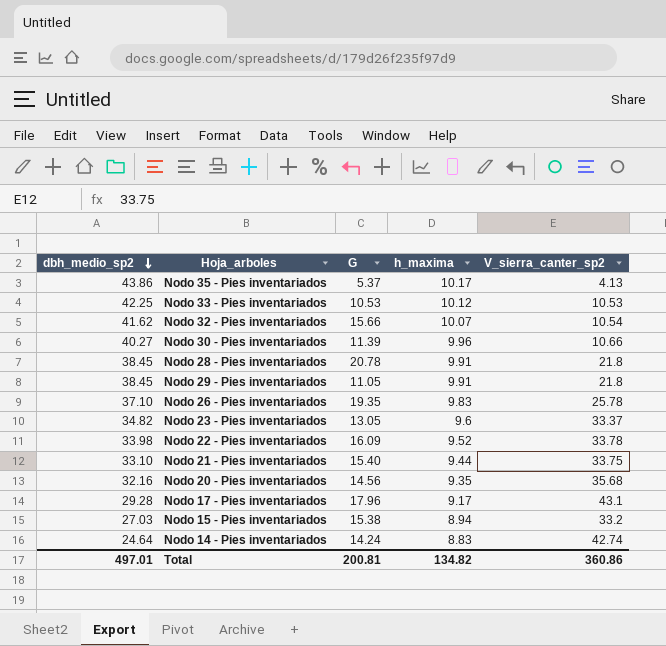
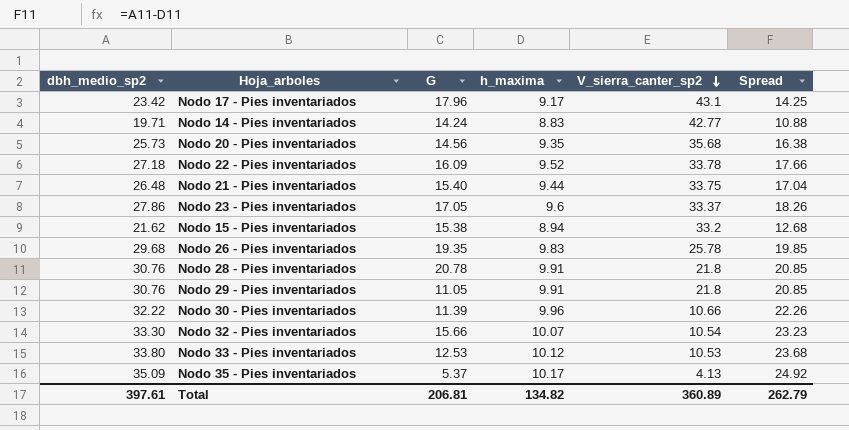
row order: dbh_medio_sp2 descending -> V_sierra_canter_sp2 descending
column Spread | formula: none -> [dbh_medio_sp2] - [h_maxima]
Nodo 17 - Pies inventariados | dbh_medio_sp2: 29.28 -> 23.42
Nodo 14 - Pies inventariados | dbh_medio_sp2: 24.64 -> 19.71
Nodo 14 - Pies inventariados | V_sierra_canter_sp2: 42.74 -> 42.77
Nodo 20 - Pies inventariados | dbh_medio_sp2: 32.16 -> 25.73
Nodo 22 - Pies inventariados | dbh_medio_sp2: 33.98 -> 27.18
Nodo 21 - Pies inventariados | dbh_medio_sp2: 33.10 -> 26.48
Nodo 23 - Pies inventariados | dbh_medio_sp2: 34.82 -> 27.86
Nodo 23 - Pies inventariados | G: 13.05 -> 17.05
Nodo 15 - Pies inventariados | dbh_medio_sp2: 27.03 -> 21.62
Nodo 26 - Pies inventariados | dbh_medio_sp2: 37.10 -> 29.68
Nodo 28 - Pies inventariados | dbh_medio_sp2: 38.45 -> 30.76
Nodo 29 - Pies inventariados | dbh_medio_sp2: 38.45 -> 30.76
Nodo 30 - Pies inventariados | dbh_medio_sp2: 40.27 -> 32.22
Nodo 32 - Pies inventariados | dbh_medio_sp2: 41.62 -> 33.30
Nodo 33 - Pies inventariados | dbh_medio_sp2: 42.25 -> 33.80
Nodo 33 - Pies inventariados | G: 10.53 -> 12.53
Nodo 35 - Pies inventariados | dbh_medio_sp2: 43.86 -> 35.09
Total | dbh_medio_sp2: 497.01 -> 397.61
Total | G: 200.81 -> 206.81
Total | V_sierra_canter_sp2: 360.86 -> 360.89

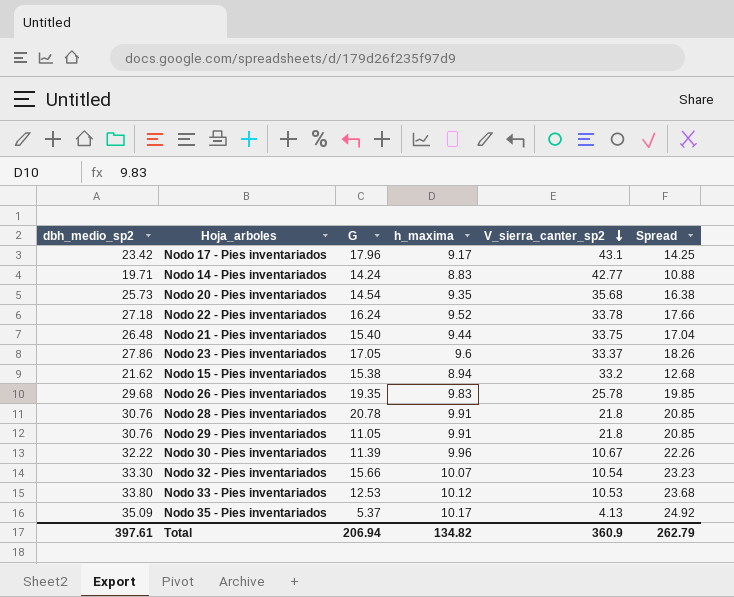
Nodo 20 - Pies inventariados | G: 14.56 -> 14.54
Nodo 22 - Pies inventariados | G: 16.09 -> 16.24
Nodo 30 - Pies inventariados | V_sierra_canter_sp2: 10.66 -> 10.67
Total | G: 206.81 -> 206.94
Total | V_sierra_canter_sp2: 360.89 -> 360.9

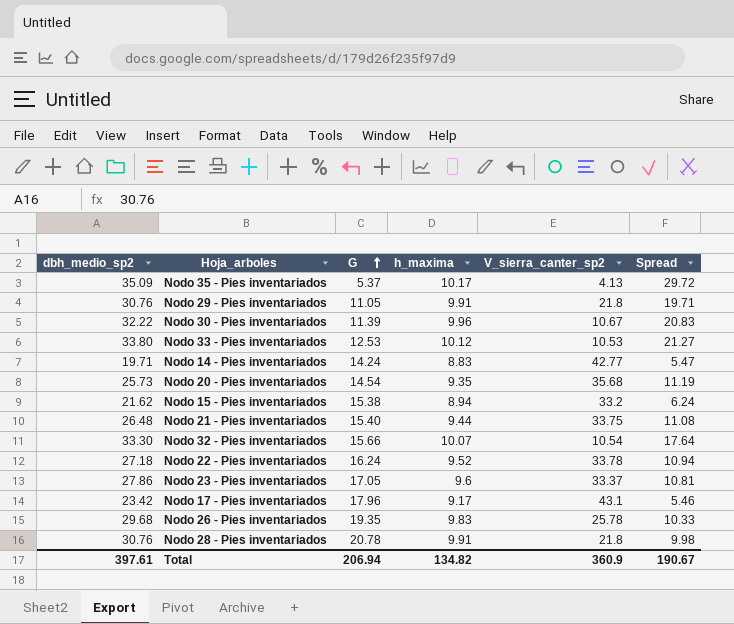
row order: V_sierra_canter_sp2 descending -> G ascending
column Spread | formula: [dbh_medio_sp2] - [h_maxima] -> [dbh_medio_sp2] - [G]
Total | Spread: 262.79 -> 190.67

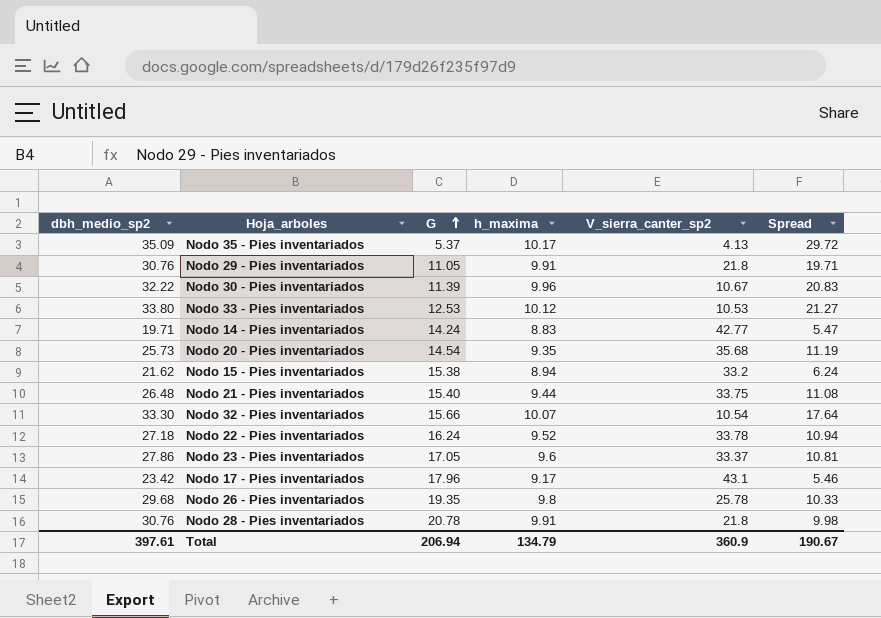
Nodo 26 - Pies inventariados | h_maxima: 9.83 -> 9.8
Total | h_maxima: 134.82 -> 134.79

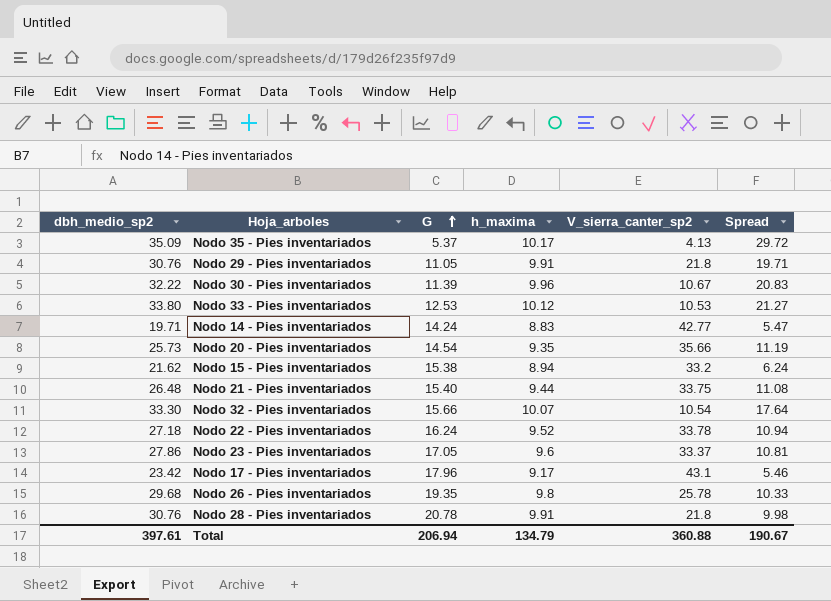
Nodo 20 - Pies inventariados | V_sierra_canter_sp2: 35.68 -> 35.66
Total | V_sierra_canter_sp2: 360.9 -> 360.88

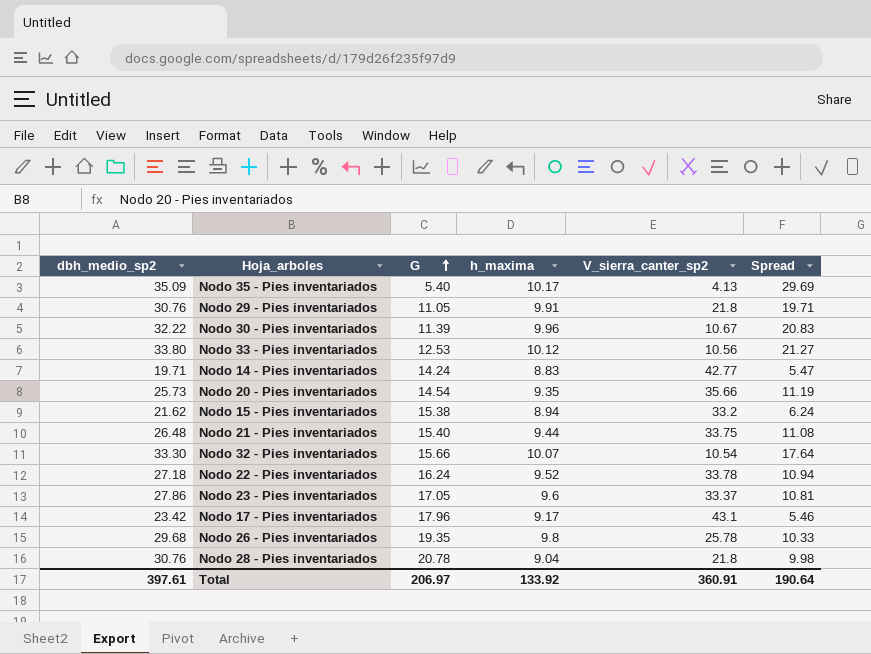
Nodo 35 - Pies inventariados | G: 5.37 -> 5.40
Nodo 35 - Pies inventariados | Spread: 29.72 -> 29.69
Nodo 33 - Pies inventariados | V_sierra_canter_sp2: 10.53 -> 10.56
Nodo 28 - Pies inventariados | h_maxima: 9.91 -> 9.04
Total | G: 206.94 -> 206.97
Total | h_maxima: 134.79 -> 133.92
Total | V_sierra_canter_sp2: 360.88 -> 360.91
Total | Spread: 190.67 -> 190.64

